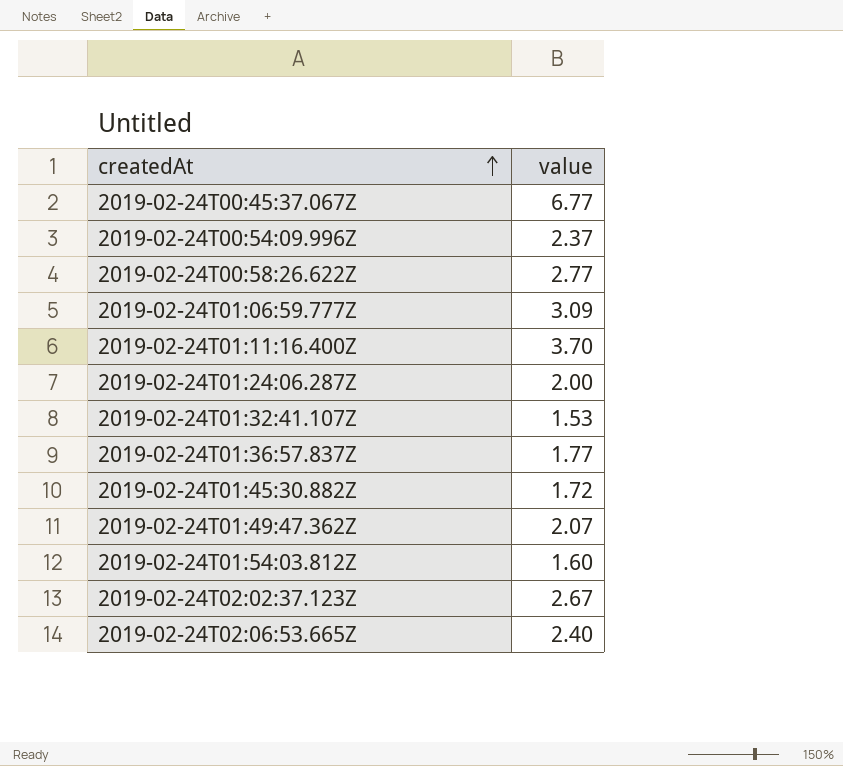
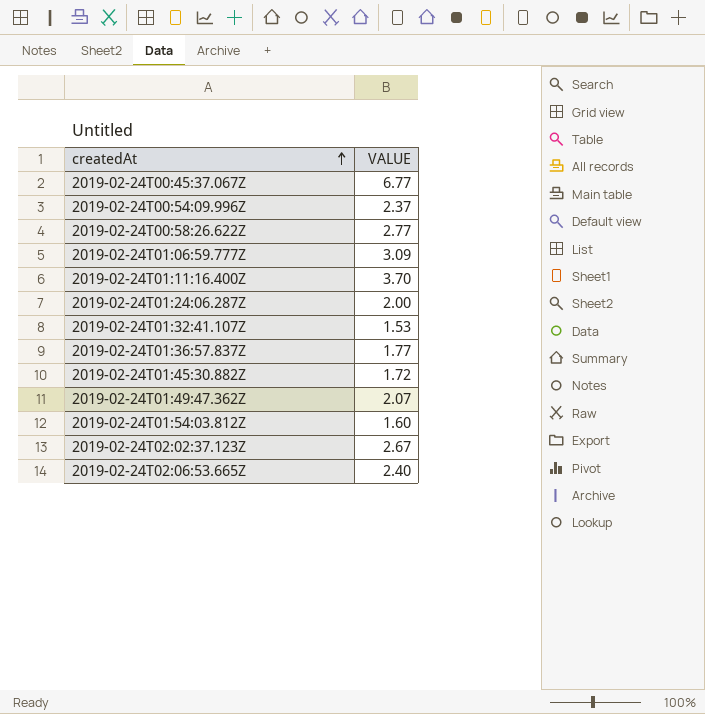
column name: value -> VALUE

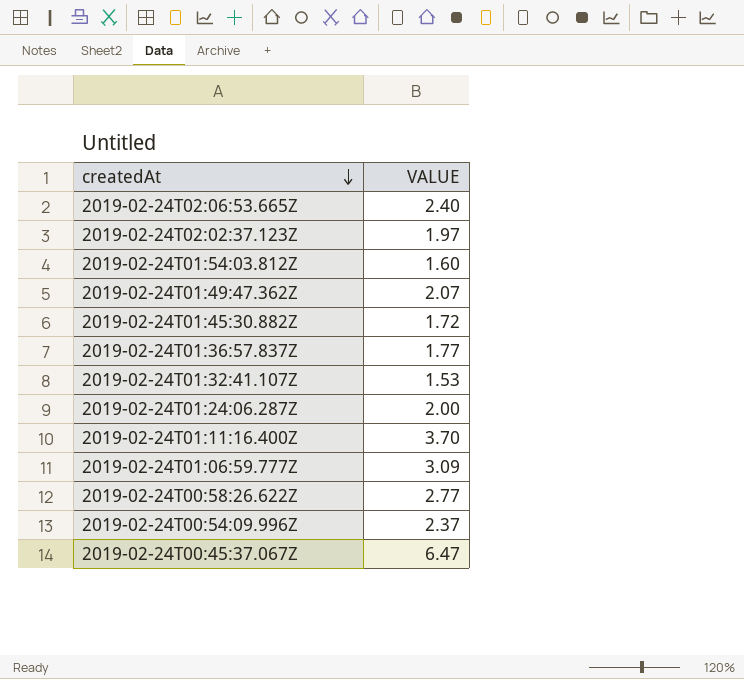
row order: createdAt ascending -> createdAt descending
2019-02-24T02:02:37.123Z | VALUE: 2.67 -> 1.97
2019-02-24T00:45:37.067Z | VALUE: 6.77 -> 6.47

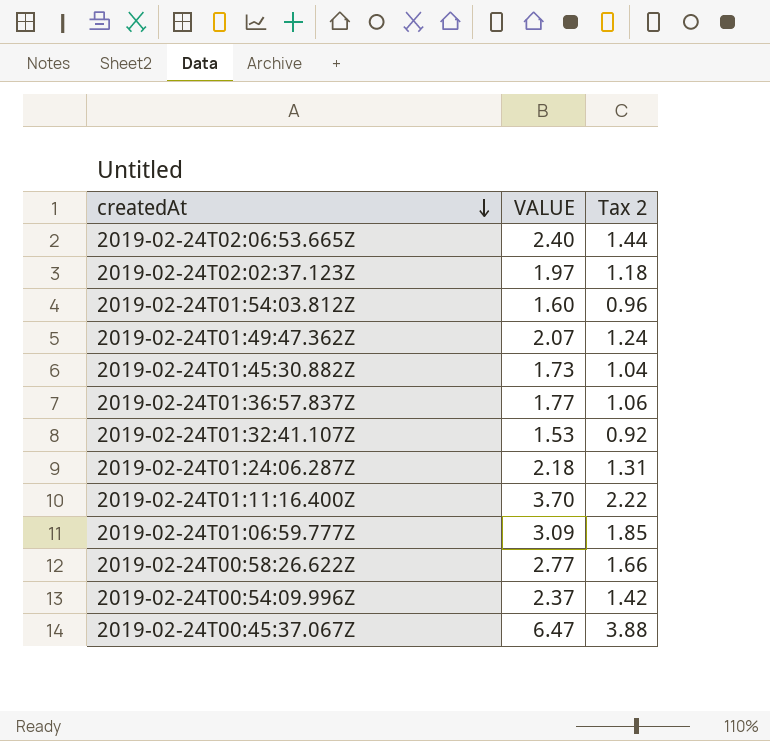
column Tax 2 | formula: none -> [VALUE] * 0.6
2019-02-24T01:45:30.882Z | VALUE: 1.72 -> 1.73
2019-02-24T01:24:06.287Z | VALUE: 2.00 -> 2.18

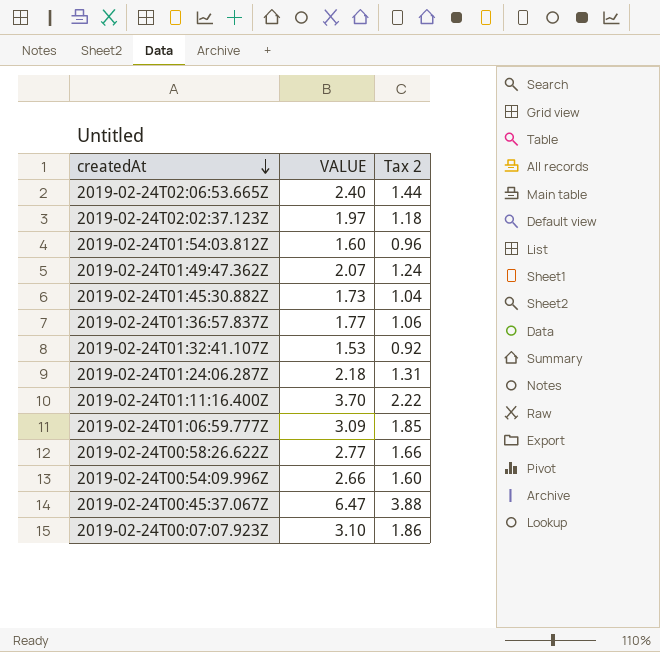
2019-02-24T00:54:09.996Z | VALUE: 2.37 -> 2.66
2019-02-24T00:54:09.996Z | Tax 2: 1.42 -> 1.60
row 2019-02-24T00:07:07.923Z: none -> 3.10 | 1.86

